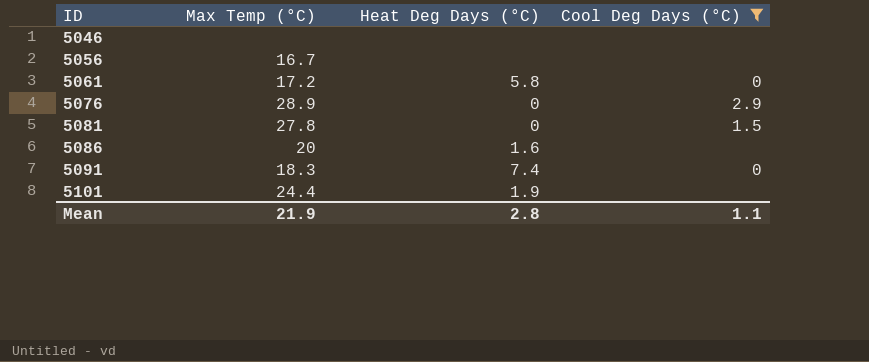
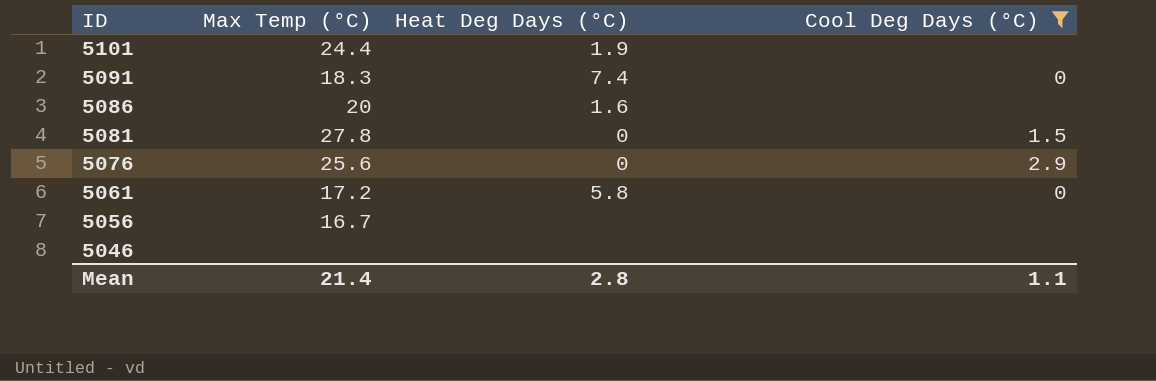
row order: ID ascending -> ID descending
5076 | Max Temp (°C): 28.9 -> 25.6
Mean | Max Temp (°C): 21.9 -> 21.4

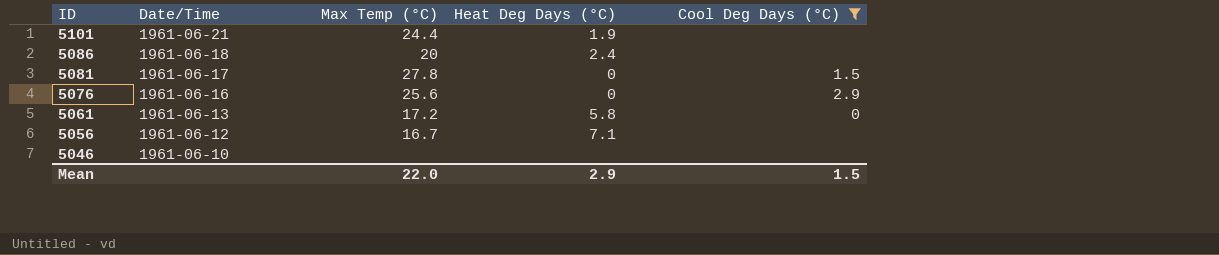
column Date/Time | position: none -> 2
row 5091: 18.3 | 7.4 | 0 -> none
5086 | Heat Deg Days (°C): 1.6 -> 2.4
5056 | Heat Deg Days (°C): none -> 7.1
Mean | Max Temp (°C): 21.4 -> 22.0
Mean | Heat Deg Days (°C): 2.8 -> 2.9
Mean | Cool Deg Days (°C): 1.1 -> 1.5

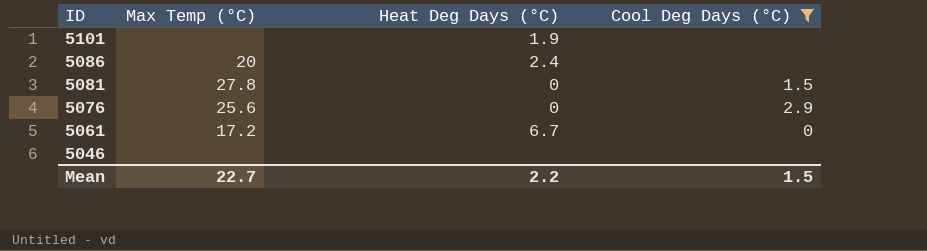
column Date/Time | position: 2 -> none
row 5056: 1961-06-12 | 16.7 | 7.1 | none -> none
5101 | Max Temp (°C): 24.4 -> none
5061 | Heat Deg Days (°C): 5.8 -> 6.7
Mean | Max Temp (°C): 22.0 -> 22.7
Mean | Heat Deg Days (°C): 2.9 -> 2.2

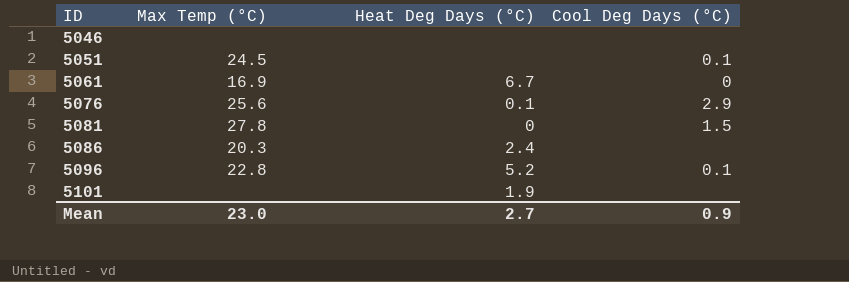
filter: Cool Deg Days (°C) != 0.1 -> none
row order: ID descending -> ID ascending
5061 | Max Temp (°C): 17.2 -> 16.9
5076 | Heat Deg Days (°C): 0 -> 0.1
5086 | Max Temp (°C): 20 -> 20.3
Mean | Max Temp (°C): 22.7 -> 23.0
Mean | Heat Deg Days (°C): 2.2 -> 2.7
Mean | Cool Deg Days (°C): 1.5 -> 0.9

